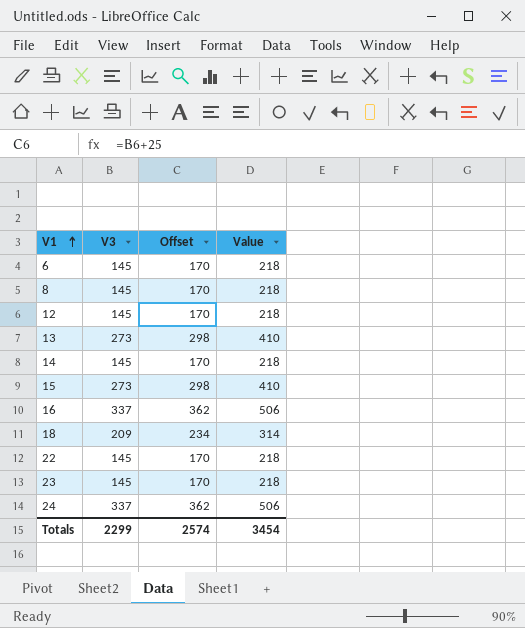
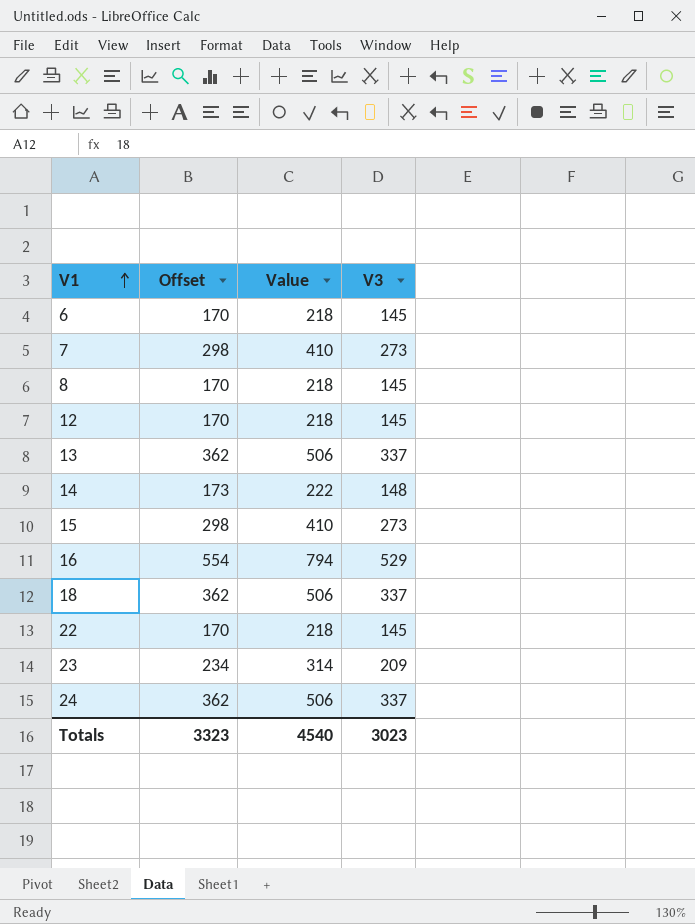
column V3 | position: 2 -> 4
row 7: none -> 298 | 410 | 273
13 | Offset: 298 -> 362
13 | Value: 410 -> 506
13 | V3: 273 -> 337
14 | Offset: 170 -> 173
14 | Value: 218 -> 222
14 | V3: 145 -> 148
16 | Offset: 362 -> 554
16 | Value: 506 -> 794
16 | V3: 337 -> 529
18 | Offset: 234 -> 362
18 | Value: 314 -> 506
18 | V3: 209 -> 337
23 | Offset: 170 -> 234
23 | Value: 218 -> 314
23 | V3: 145 -> 209
Totals | Offset: 2574 -> 3323
Totals | Value: 3454 -> 4540
Totals | V3: 2299 -> 3023

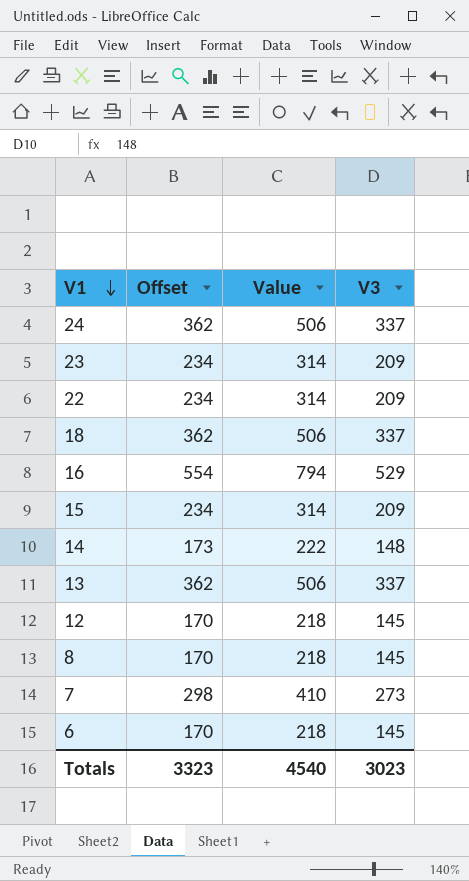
row order: V1 ascending -> V1 descending
22 | Offset: 170 -> 234
22 | Value: 218 -> 314
22 | V3: 145 -> 209
15 | Offset: 298 -> 234
15 | Value: 410 -> 314
15 | V3: 273 -> 209

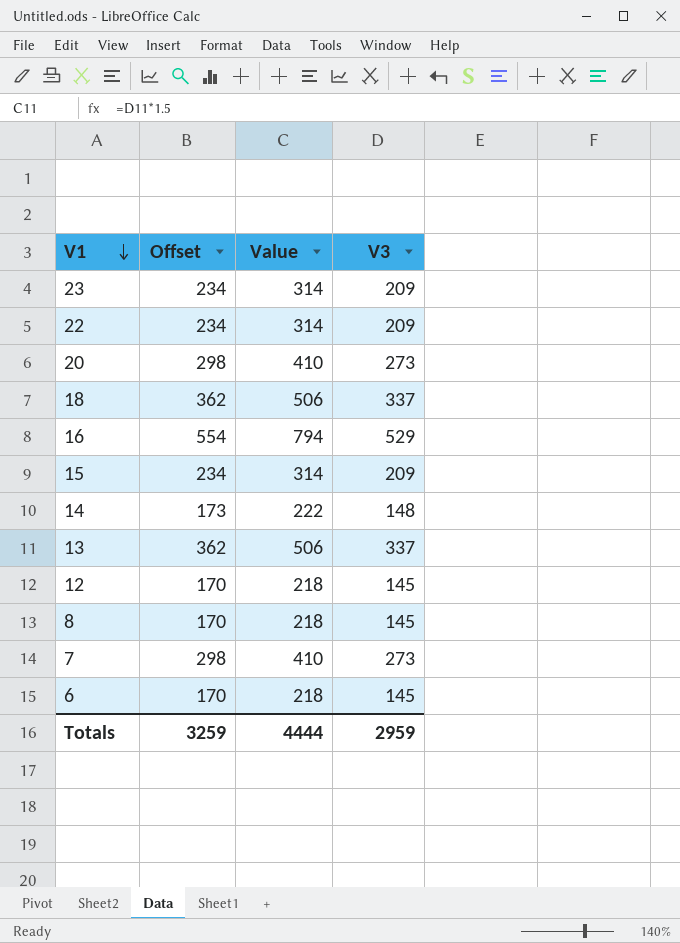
row 24: 362 | 506 | 337 -> none
row 20: none -> 298 | 410 | 273
Totals | Offset: 3323 -> 3259
Totals | Value: 4540 -> 4444
Totals | V3: 3023 -> 2959

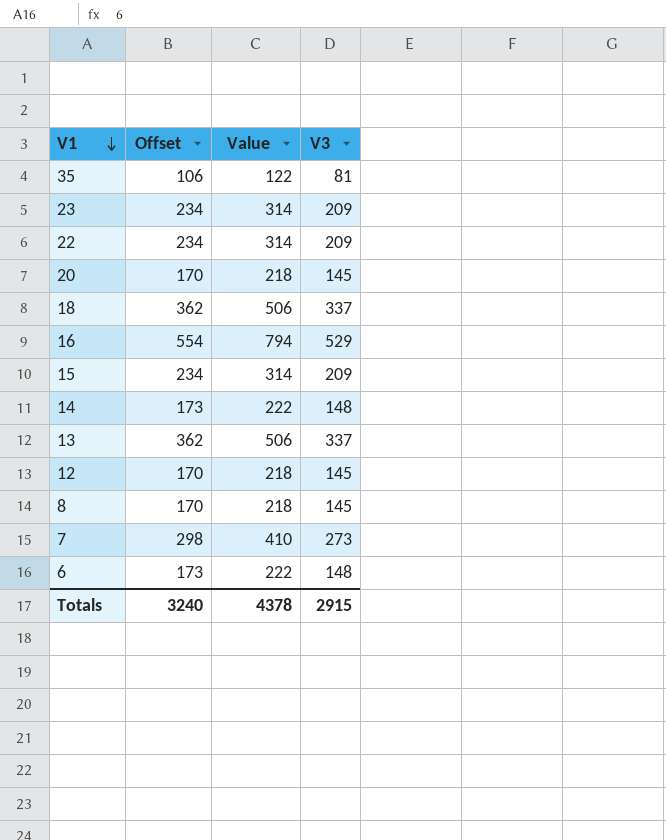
row 35: none -> 106 | 122 | 81
20 | Offset: 298 -> 170
20 | Value: 410 -> 218
20 | V3: 273 -> 145
6 | Offset: 170 -> 173
6 | Value: 218 -> 222
6 | V3: 145 -> 148
Totals | Offset: 3259 -> 3240
Totals | Value: 4444 -> 4378
Totals | V3: 2959 -> 2915

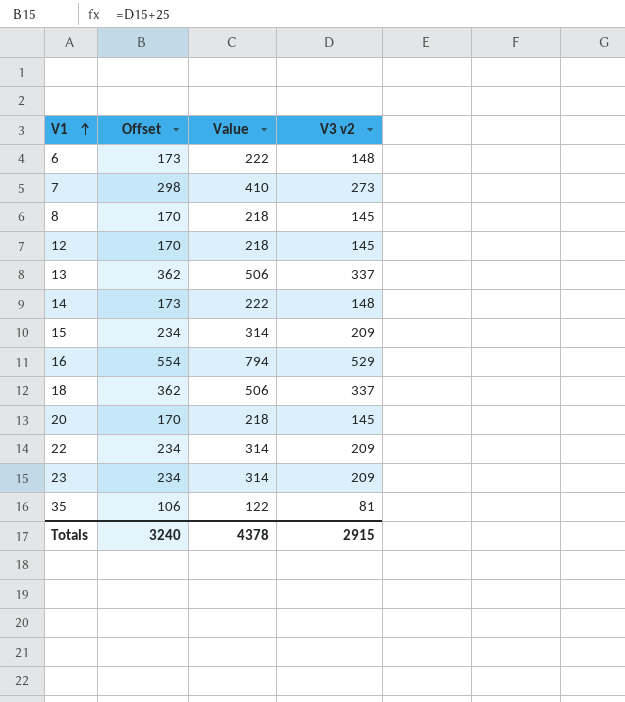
row order: V1 descending -> V1 ascending
column name: V3 -> V3 v2

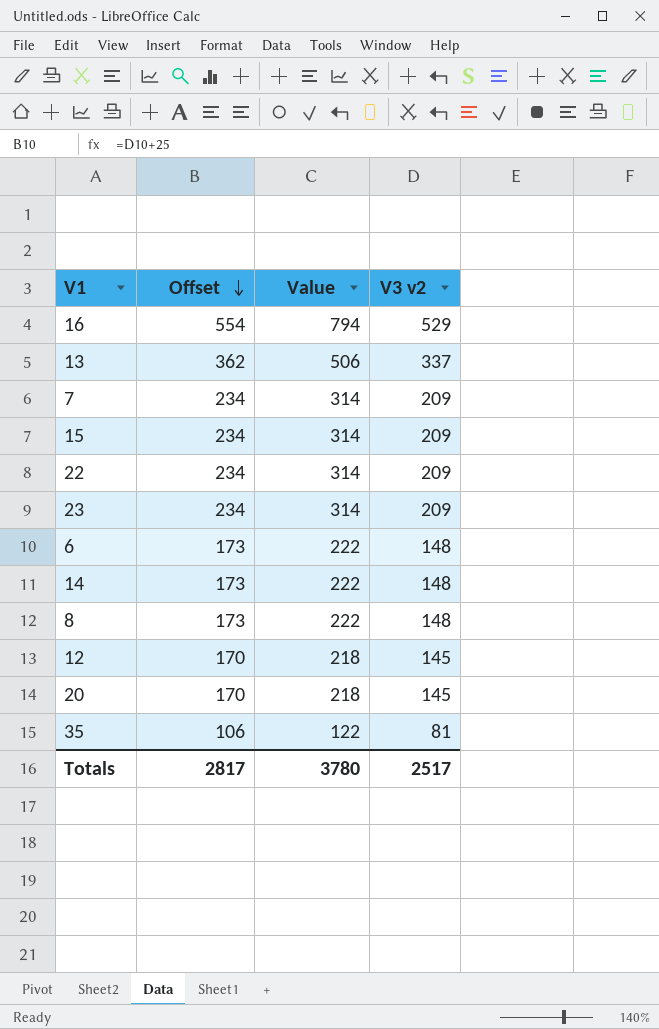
row order: V1 ascending -> Offset descending
row 18: 362 | 506 | 337 -> none
7 | Offset: 298 -> 234
7 | Value: 410 -> 314
7 | V3 v2: 273 -> 209
8 | Offset: 170 -> 173
8 | Value: 218 -> 222
8 | V3 v2: 145 -> 148
Totals | Offset: 3240 -> 2817
Totals | Value: 4378 -> 3780
Totals | V3 v2: 2915 -> 2517

